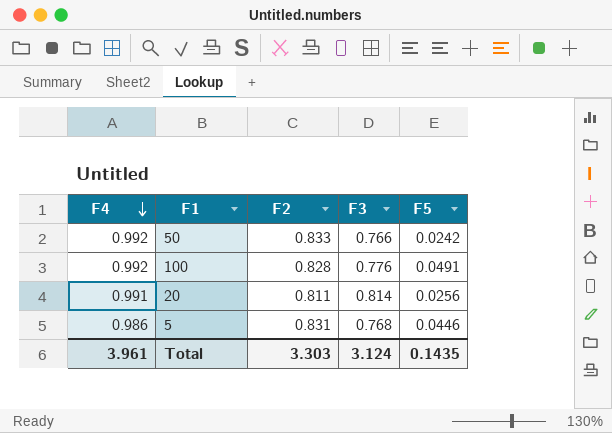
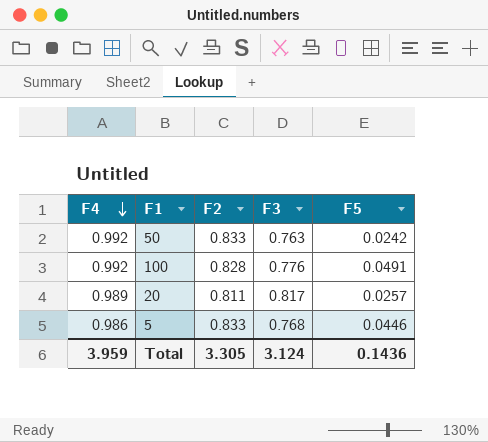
50 | F3: 0.766 -> 0.763
20 | F4: 0.991 -> 0.989
20 | F3: 0.814 -> 0.817
20 | F5: 0.0256 -> 0.0257
5 | F2: 0.831 -> 0.833
Total | F4: 3.961 -> 3.959
Total | F2: 3.303 -> 3.305
Total | F5: 0.1435 -> 0.1436

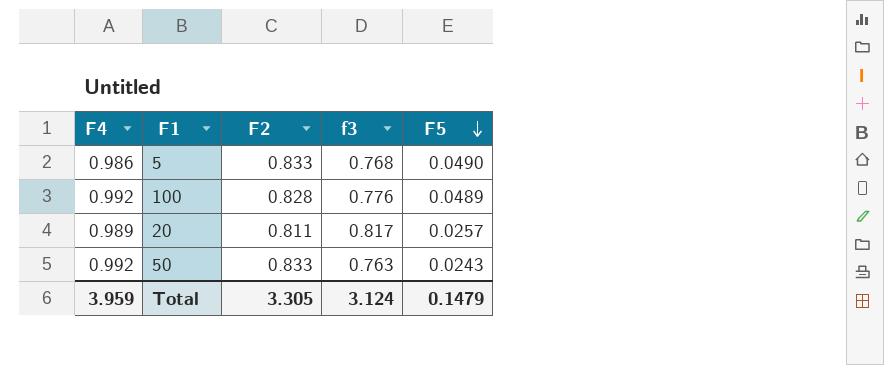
row order: F4 descending -> F5 descending
column name: F3 -> f3
5 | F5: 0.0446 -> 0.0490
100 | F5: 0.0491 -> 0.0489
50 | F5: 0.0242 -> 0.0243
Total | F5: 0.1436 -> 0.1479

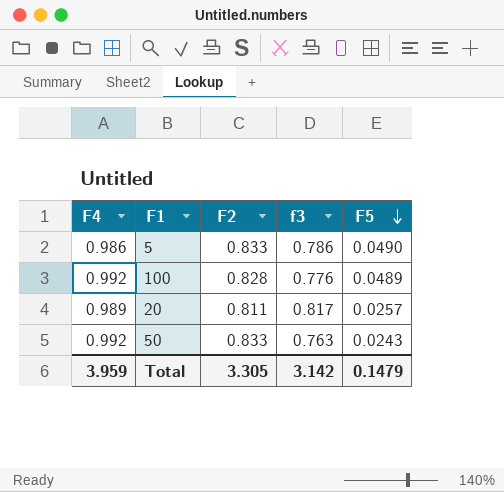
5 | f3: 0.768 -> 0.786
Total | f3: 3.124 -> 3.142

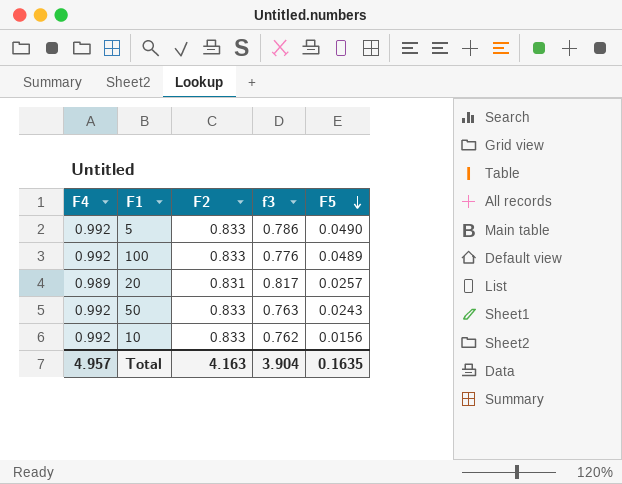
5 | F4: 0.986 -> 0.992
100 | F2: 0.828 -> 0.833
20 | F2: 0.811 -> 0.831
row 10: none -> 0.992 | 0.833 | 0.762 | 0.0156
Total | F4: 3.959 -> 4.957
Total | F2: 3.305 -> 4.163
Total | f3: 3.142 -> 3.904
Total | F5: 0.1479 -> 0.1635

